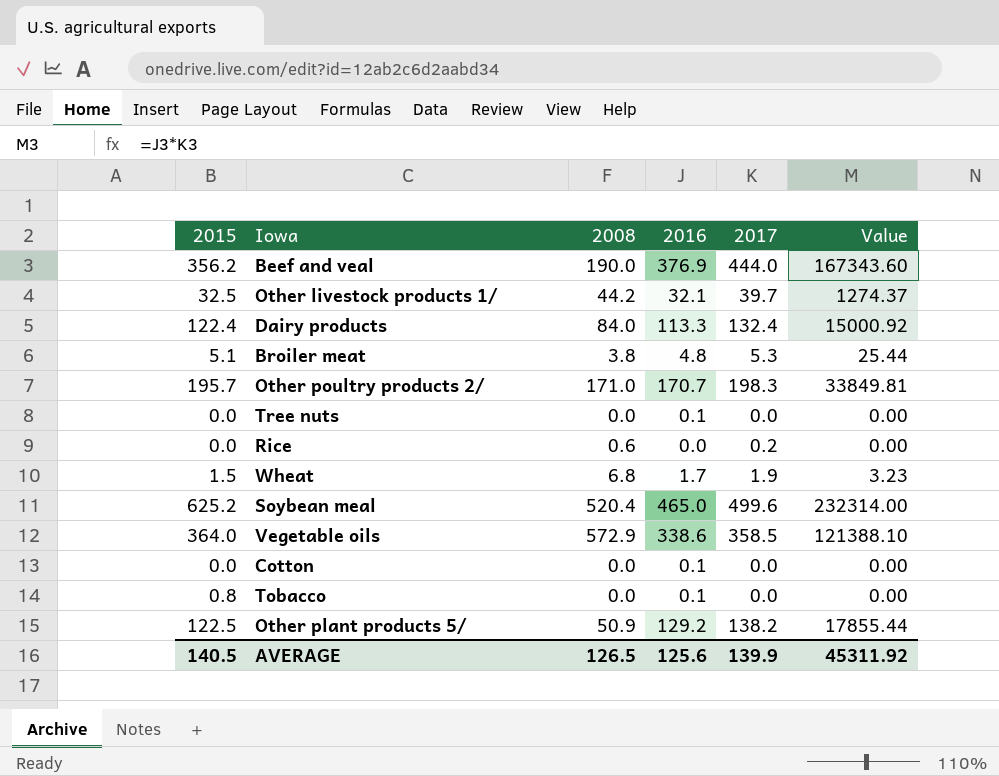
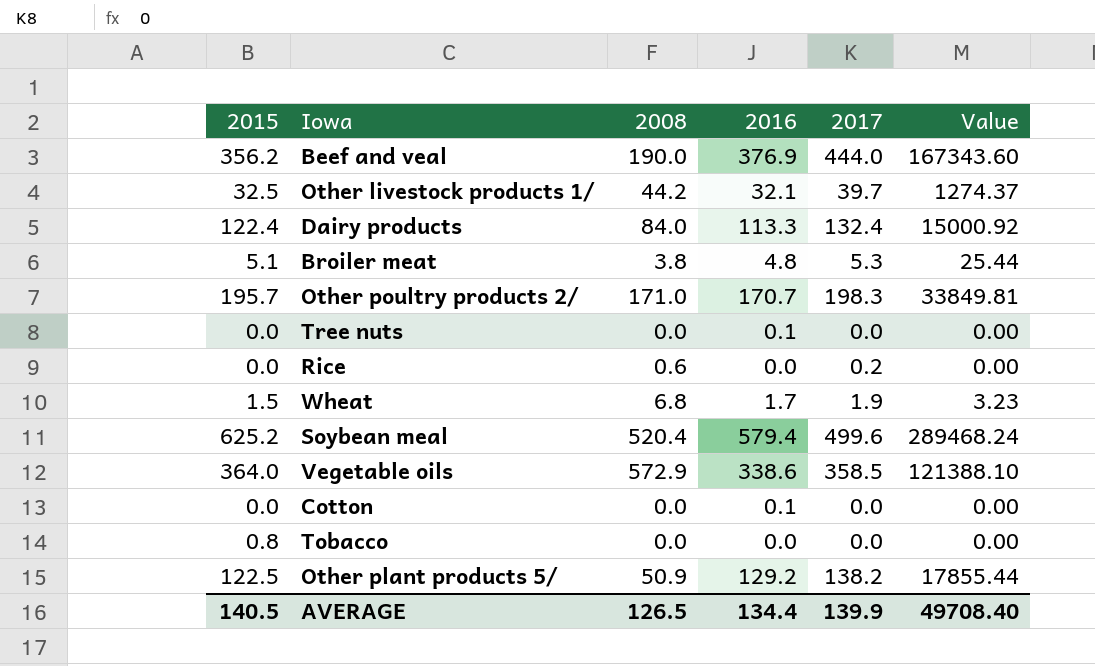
Soybean meal | 2016: 465.0 -> 579.4
Soybean meal | Value: 232314.00 -> 289468.24
Tobacco | 2016: 0.1 -> 0.0
AVERAGE | 2016: 125.6 -> 134.4
AVERAGE | Value: 45311.92 -> 49708.40

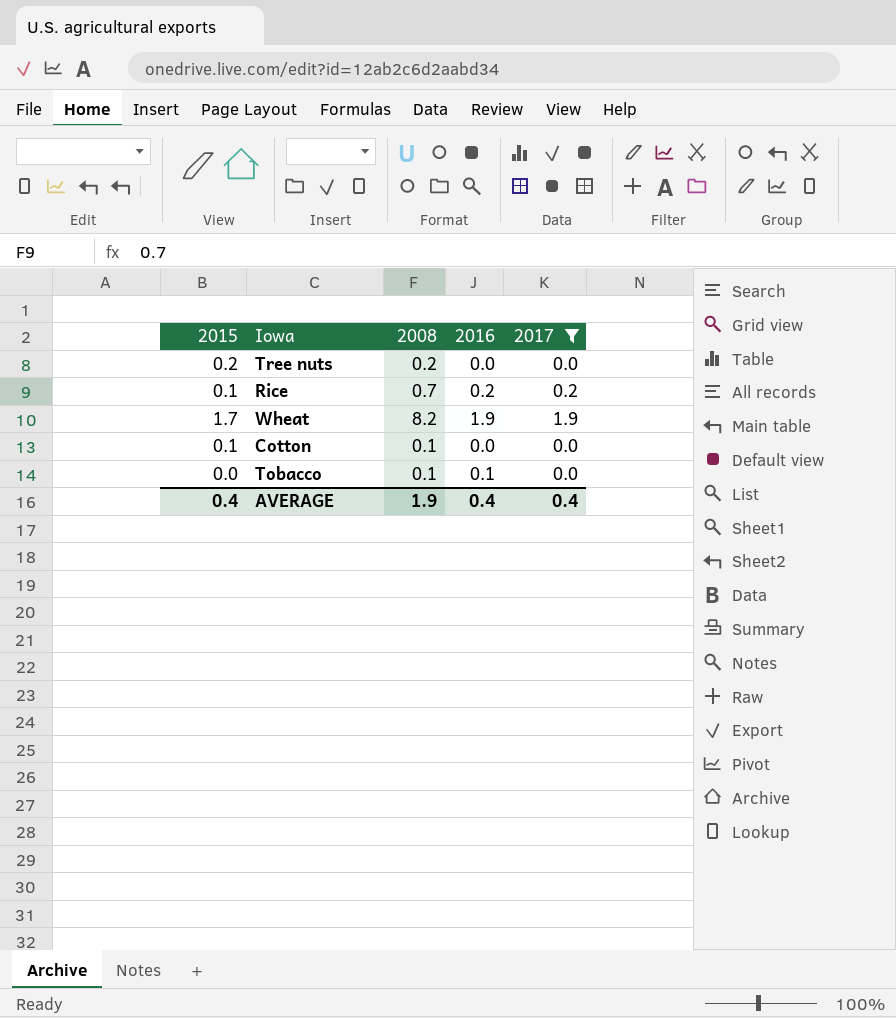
filter: none -> 2017 <= 1.9
column Value | formula: [2016] * [2017] -> none
Tree nuts | 2015: 0.0 -> 0.2
Tree nuts | 2008: 0.0 -> 0.2
Tree nuts | 2016: 0.1 -> 0.0
Rice | 2015: 0.0 -> 0.1
Rice | 2008: 0.6 -> 0.7
Rice | 2016: 0.0 -> 0.2
Wheat | 2015: 1.5 -> 1.7
Wheat | 2008: 6.8 -> 8.2
Wheat | 2016: 1.7 -> 1.9
Cotton | 2015: 0.0 -> 0.1
Cotton | 2008: 0.0 -> 0.1
Cotton | 2016: 0.1 -> 0.0
Tobacco | 2015: 0.8 -> 0.0
Tobacco | 2008: 0.0 -> 0.1
Tobacco | 2016: 0.0 -> 0.1
AVERAGE | 2015: 140.5 -> 0.4
AVERAGE | 2008: 126.5 -> 1.9
AVERAGE | 2016: 134.4 -> 0.4
AVERAGE | 2017: 139.9 -> 0.4

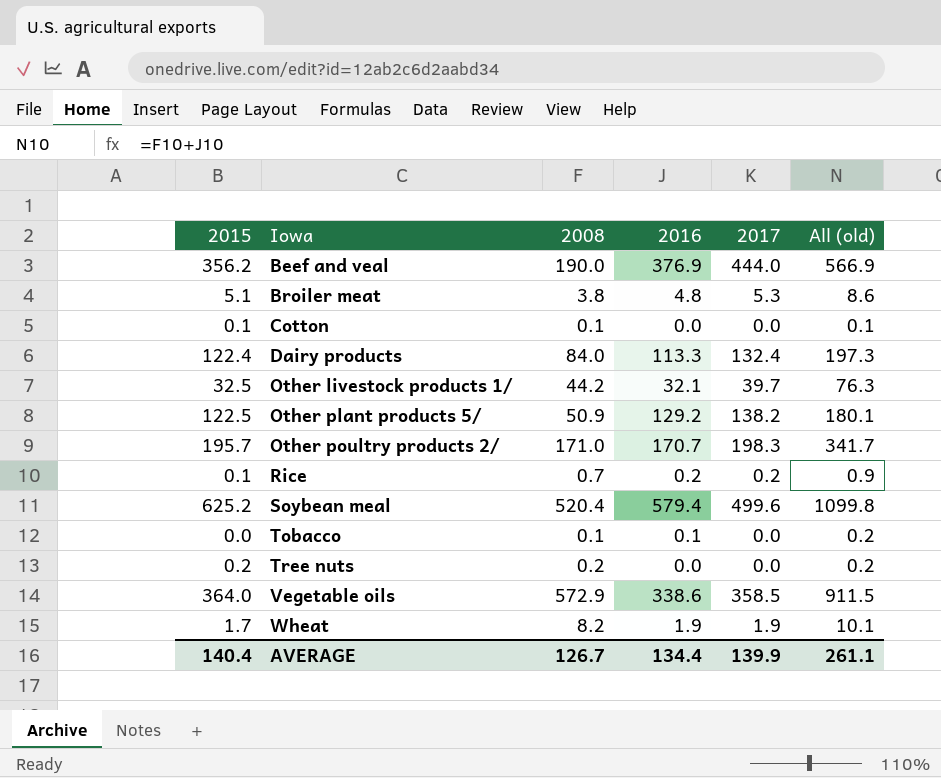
filter: 2017 <= 1.9 -> none
row order: none -> Iowa ascending
column All (old) | formula: none -> [2008] + [2016]
AVERAGE | 2015: 0.4 -> 140.4
AVERAGE | 2008: 1.9 -> 126.7
AVERAGE | 2016: 0.4 -> 134.4
AVERAGE | 2017: 0.4 -> 139.9

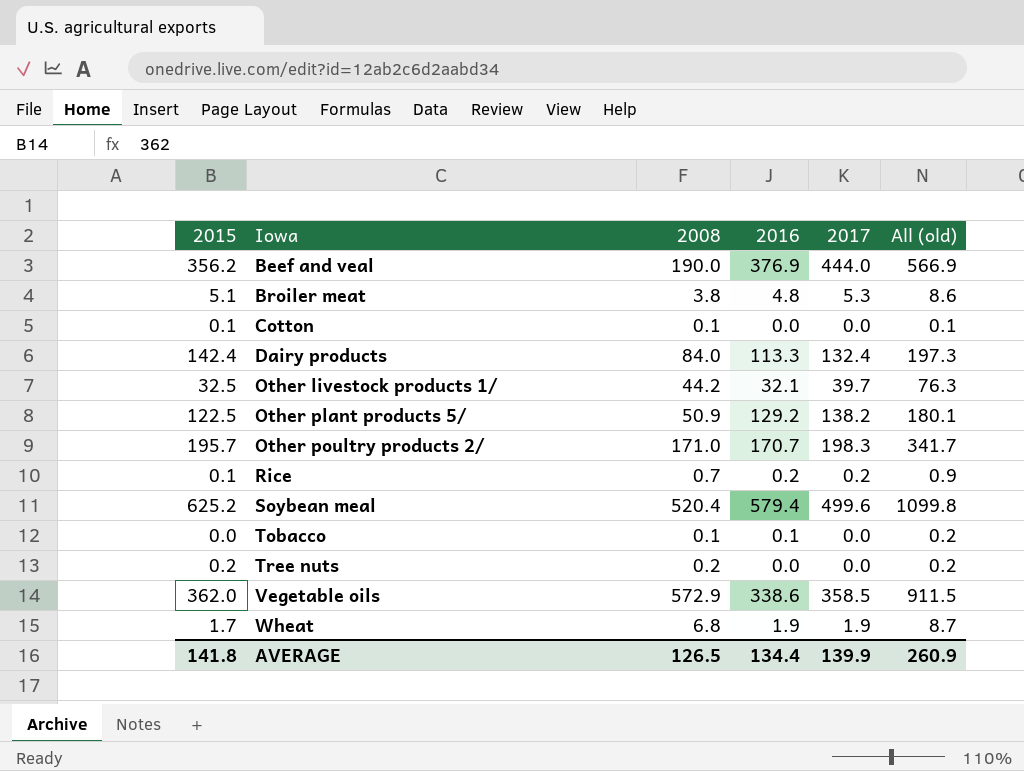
Dairy products | 2015: 122.4 -> 142.4
Vegetable oils | 2015: 364.0 -> 362.0
Wheat | 2008: 8.2 -> 6.8
Wheat | All (old): 10.1 -> 8.7
AVERAGE | 2015: 140.4 -> 141.8
AVERAGE | 2008: 126.7 -> 126.5
AVERAGE | All (old): 261.1 -> 260.9

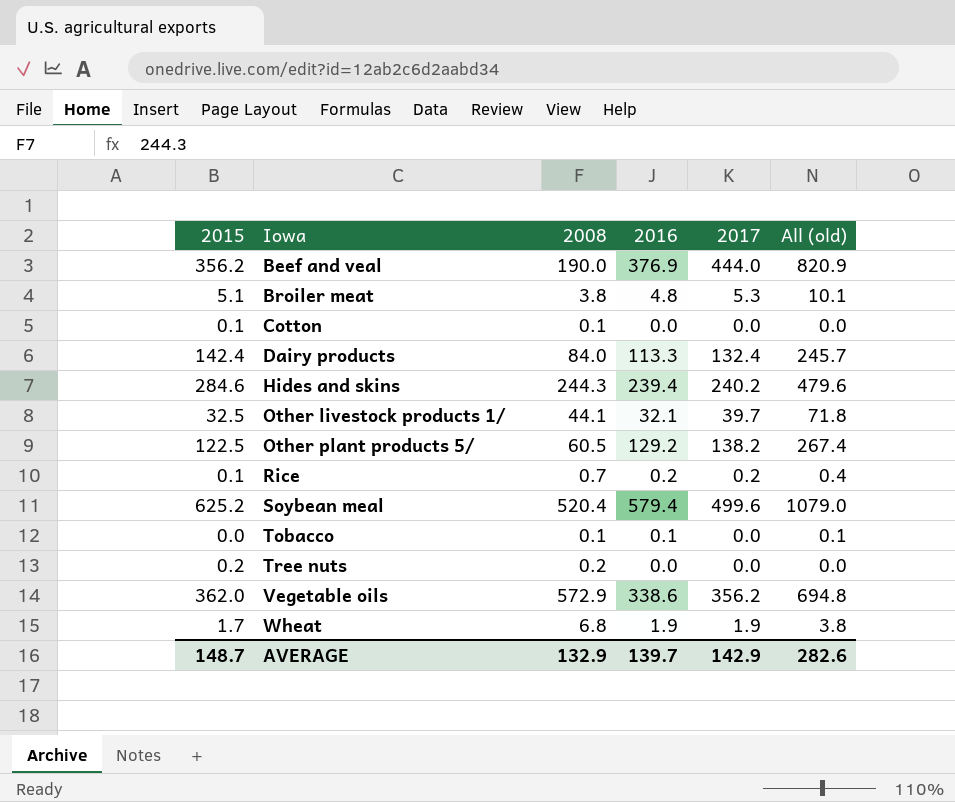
column All (old) | formula: [2008] + [2016] -> [2016] + [2017]
row Other poultry products 2/: 195.7 | 171.0 | 170.7 | 198.3 | 341.7 -> none
row Hides and skins: none -> 284.6 | 244.3 | 239.4 | 240.2 | 479.6
Other livestock products 1/ | 2008: 44.2 -> 44.1
Other plant products 5/ | 2008: 50.9 -> 60.5
Vegetable oils | 2017: 358.5 -> 356.2
AVERAGE | 2015: 141.8 -> 148.7
AVERAGE | 2008: 126.5 -> 132.9
AVERAGE | 2016: 134.4 -> 139.7
AVERAGE | 2017: 139.9 -> 142.9
AVERAGE | All (old): 260.9 -> 282.6

